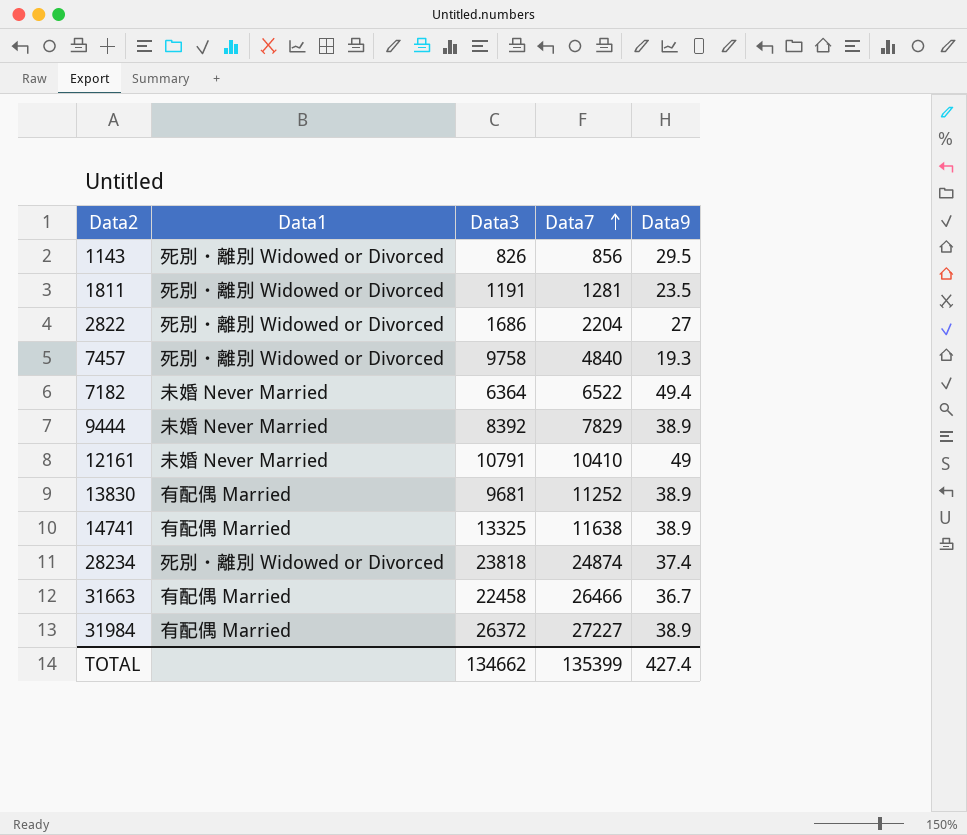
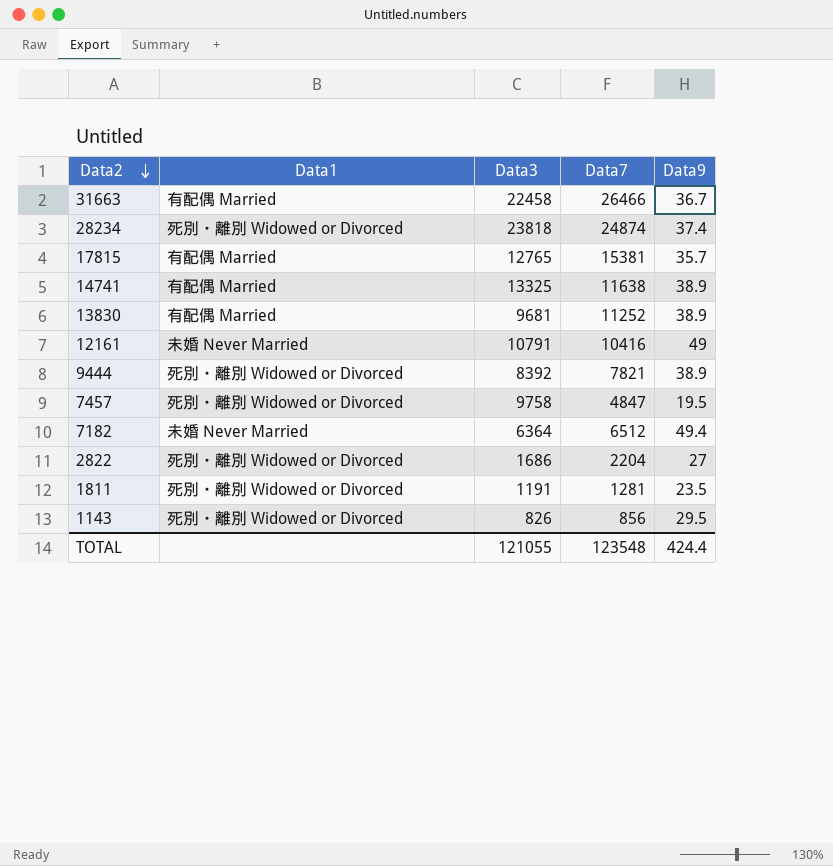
row order: Data7 ascending -> Data2 descending
row 31984: 有配偶 Married | 26372 | 27227 | 38.9 -> none
row 17815: none -> 有配偶 Married | 12765 | 15381 | 35.7
12161 | Data7: 10410 -> 10416
9444 | Data1: 未婚 Never Married -> 死別・離別 Widowed or Divorced
9444 | Data7: 7829 -> 7821
7457 | Data7: 4840 -> 4847
7457 | Data9: 19.3 -> 19.5
7182 | Data7: 6522 -> 6512
TOTAL | Data3: 134662 -> 121055
TOTAL | Data7: 135399 -> 123548
TOTAL | Data9: 427.4 -> 424.4

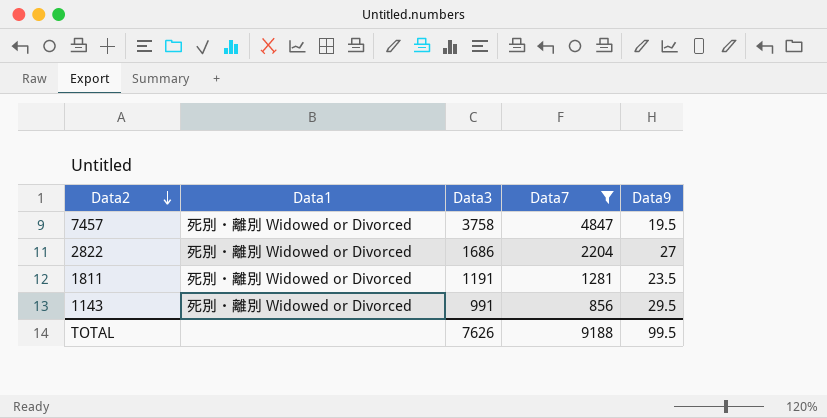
filter: none -> Data7 <= 4847
7457 | Data3: 9758 -> 3758
1143 | Data3: 826 -> 991
TOTAL | Data3: 121055 -> 7626
TOTAL | Data7: 123548 -> 9188
TOTAL | Data9: 424.4 -> 99.5

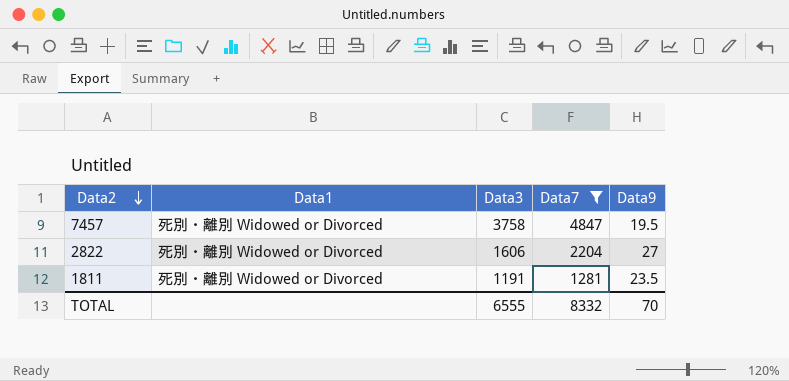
row 1143: 死別・離別 Widowed or Divorced | 991 | 856 | 29.5 -> none
2822 | Data3: 1686 -> 1606
TOTAL | Data3: 7626 -> 6555
TOTAL | Data7: 9188 -> 8332
TOTAL | Data9: 99.5 -> 70

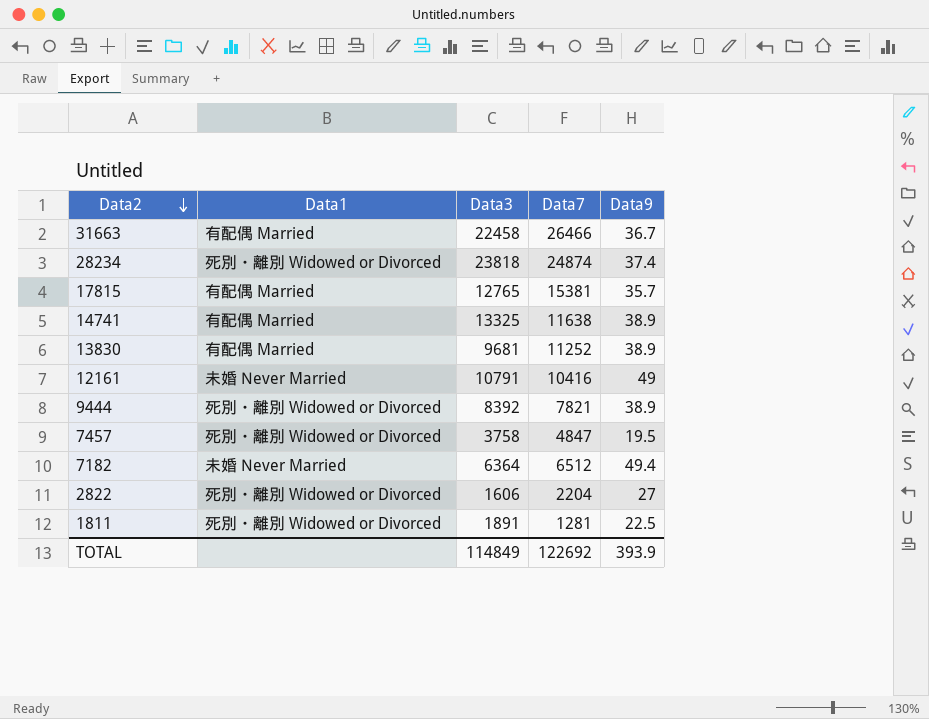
filter: Data7 <= 4847 -> none
1811 | Data3: 1191 -> 1891
1811 | Data9: 23.5 -> 22.5
TOTAL | Data3: 6555 -> 114849
TOTAL | Data7: 8332 -> 122692
TOTAL | Data9: 70 -> 393.9

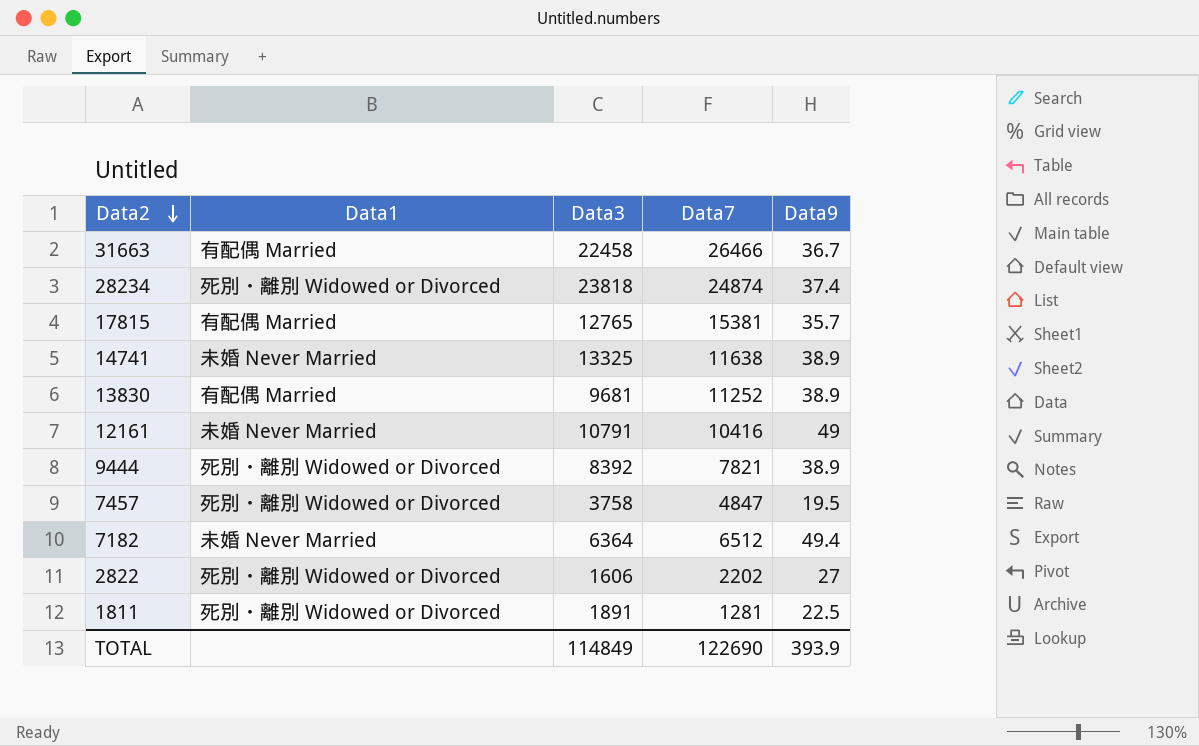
14741 | Data1: 有配偶 Married -> 未婚 Never Married
2822 | Data7: 2204 -> 2202
TOTAL | Data7: 122692 -> 122690

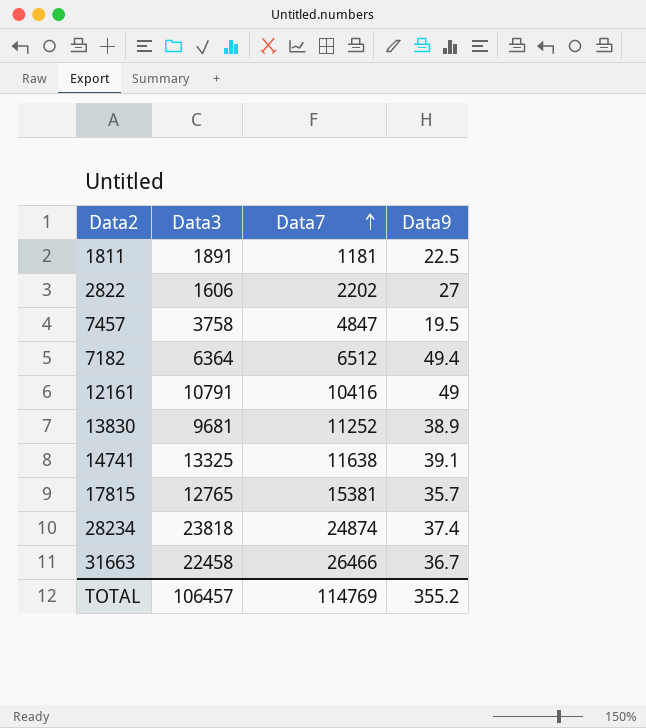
row order: Data2 descending -> Data7 ascending
column Data1 | position: 2 -> none
row 9444: 死別・離別 Widowed or Divorced | 8392 | 7821 | 38.9 -> none
1811 | Data7: 1281 -> 1181
14741 | Data9: 38.9 -> 39.1
TOTAL | Data3: 114849 -> 106457
TOTAL | Data7: 122690 -> 114769
TOTAL | Data9: 393.9 -> 355.2

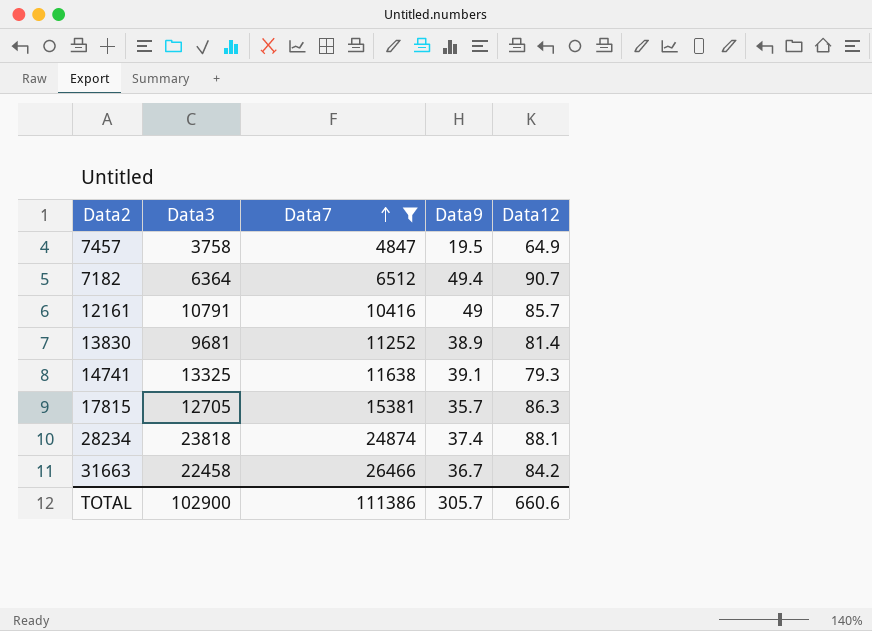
filter: none -> Data7 >= 4847
column Data12 | position: none -> 5
17815 | Data3: 12765 -> 12705
TOTAL | Data3: 106457 -> 102900
TOTAL | Data7: 114769 -> 111386
TOTAL | Data9: 355.2 -> 305.7

